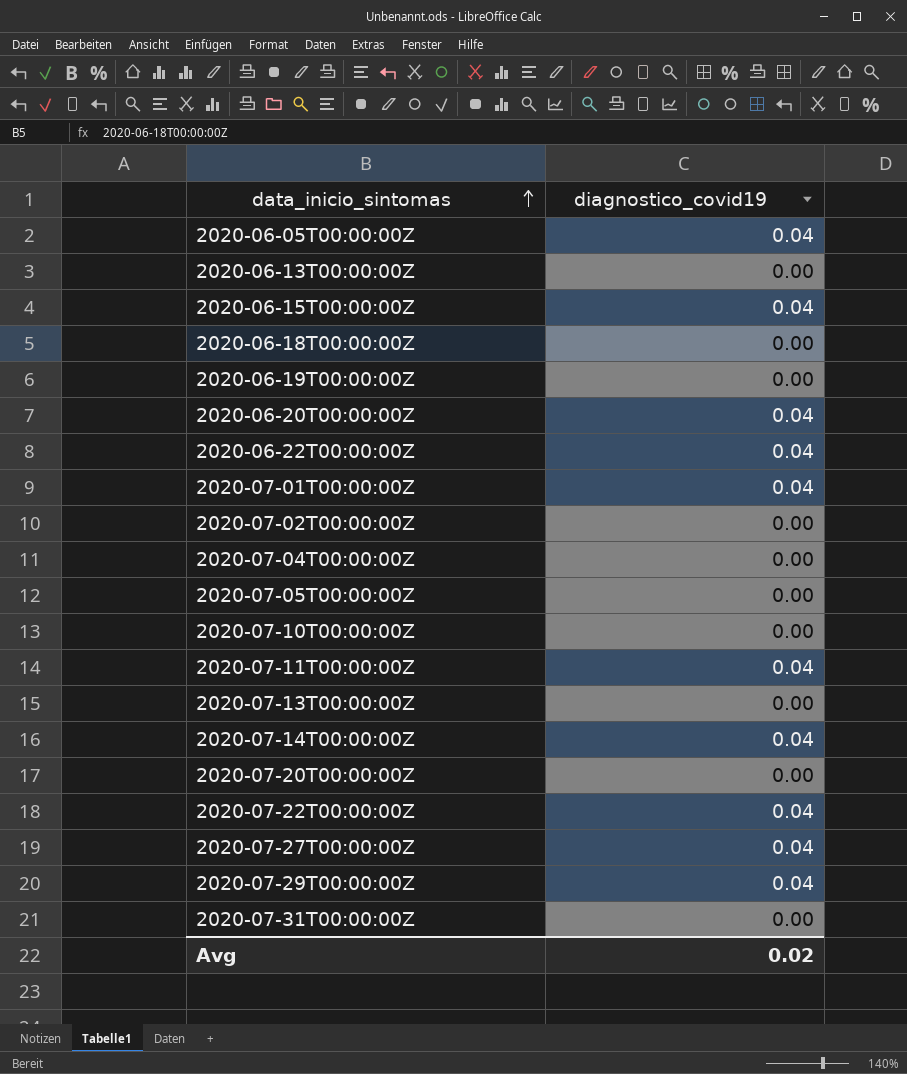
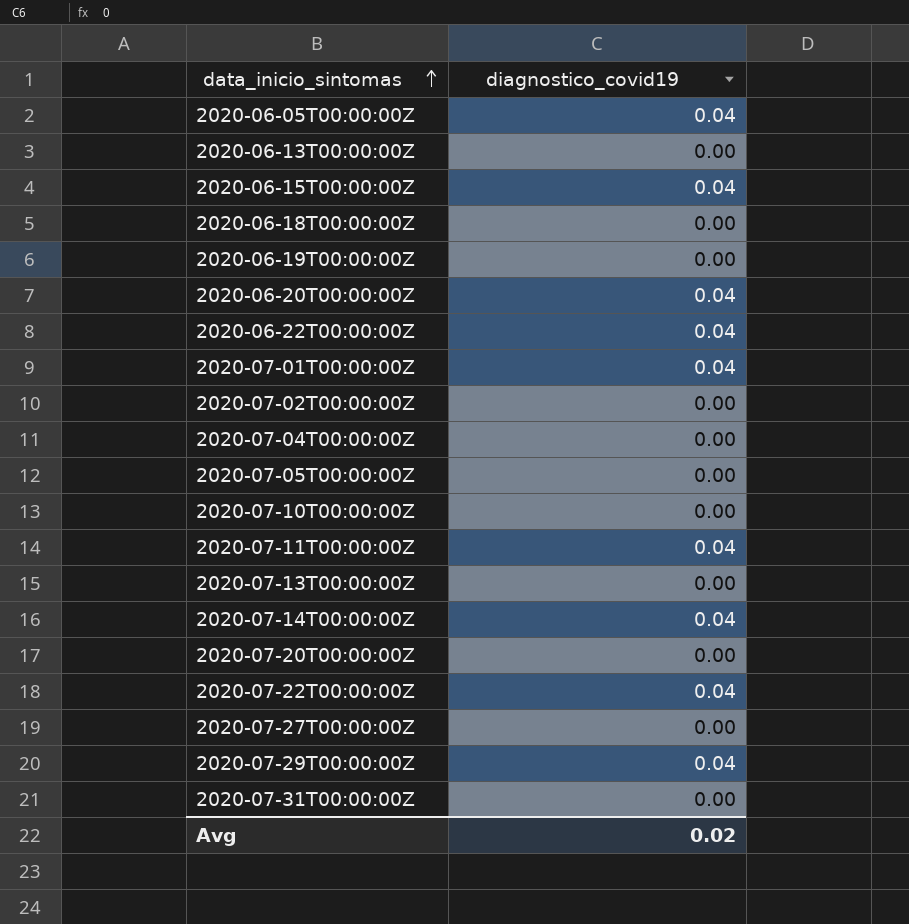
2020-07-27T00:00:00Z | diagnostico_covid19: 0.04 -> 0.00

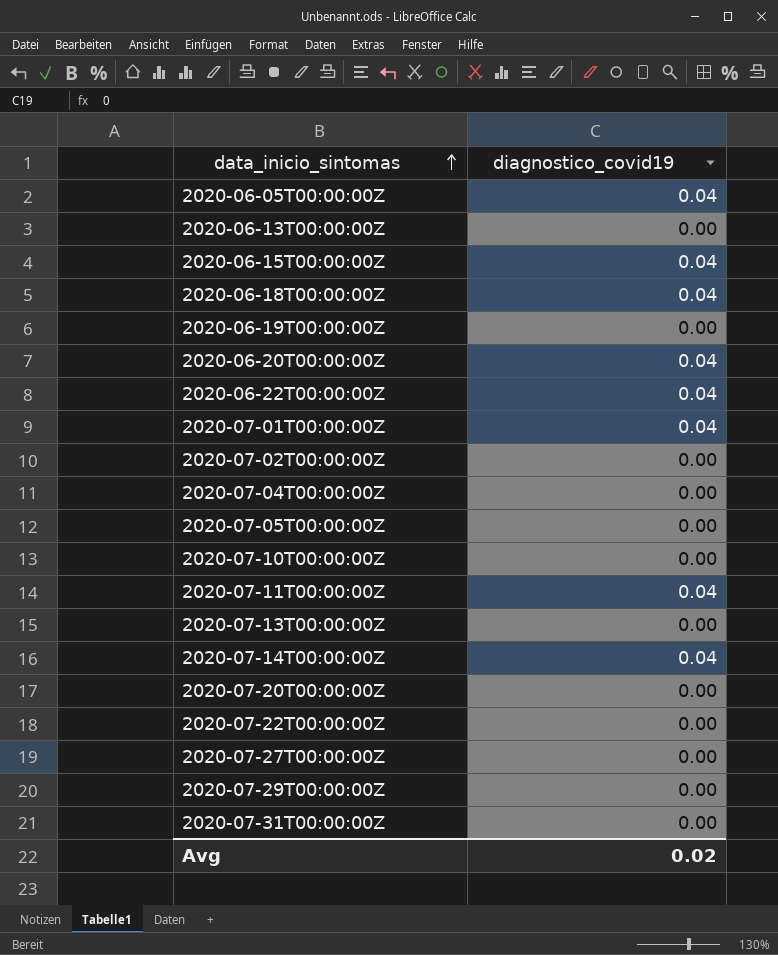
2020-06-18T00:00:00Z | diagnostico_covid19: 0.00 -> 0.04
2020-07-22T00:00:00Z | diagnostico_covid19: 0.04 -> 0.00
2020-07-29T00:00:00Z | diagnostico_covid19: 0.04 -> 0.00

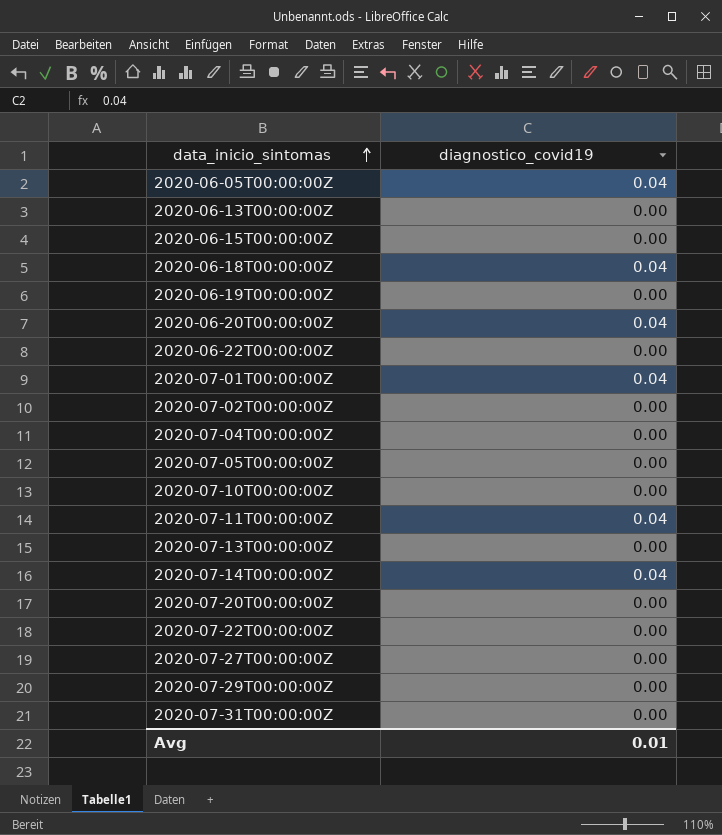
2020-06-15T00:00:00Z | diagnostico_covid19: 0.04 -> 0.00
2020-06-22T00:00:00Z | diagnostico_covid19: 0.04 -> 0.00
Avg | diagnostico_covid19: 0.02 -> 0.01

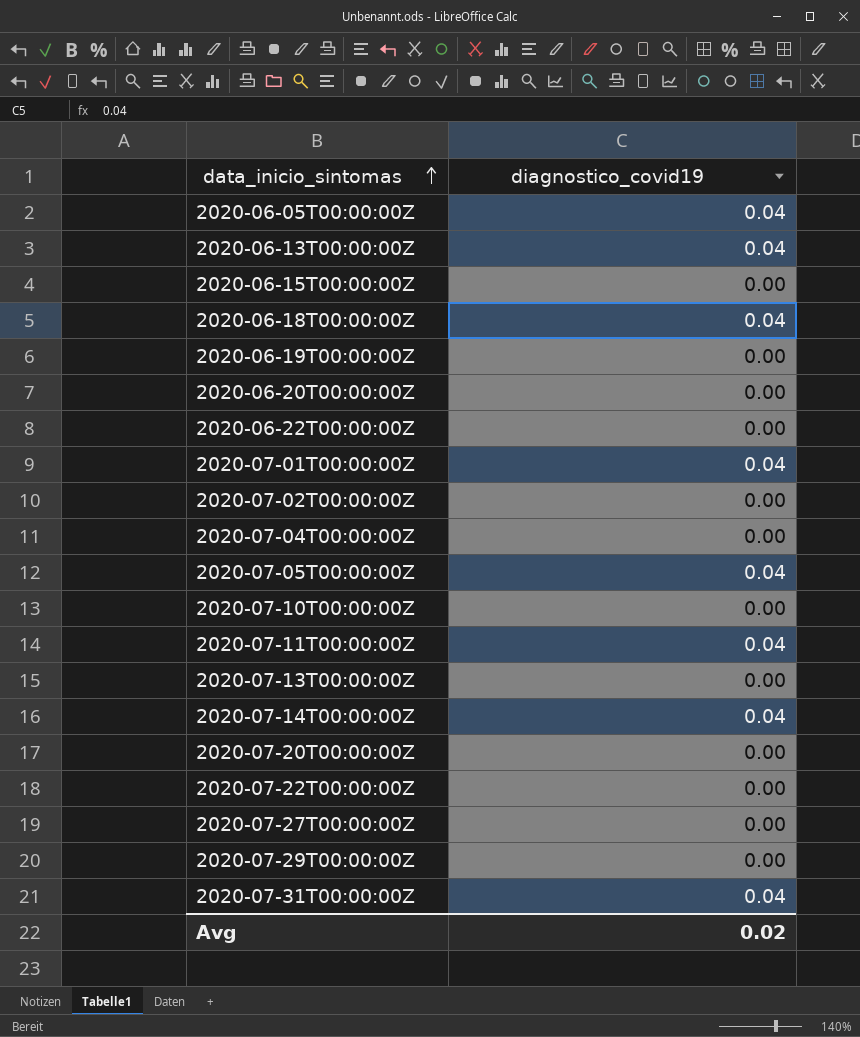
2020-06-13T00:00:00Z | diagnostico_covid19: 0.00 -> 0.04
2020-06-20T00:00:00Z | diagnostico_covid19: 0.04 -> 0.00
2020-07-05T00:00:00Z | diagnostico_covid19: 0.00 -> 0.04
2020-07-31T00:00:00Z | diagnostico_covid19: 0.00 -> 0.04
Avg | diagnostico_covid19: 0.01 -> 0.02

